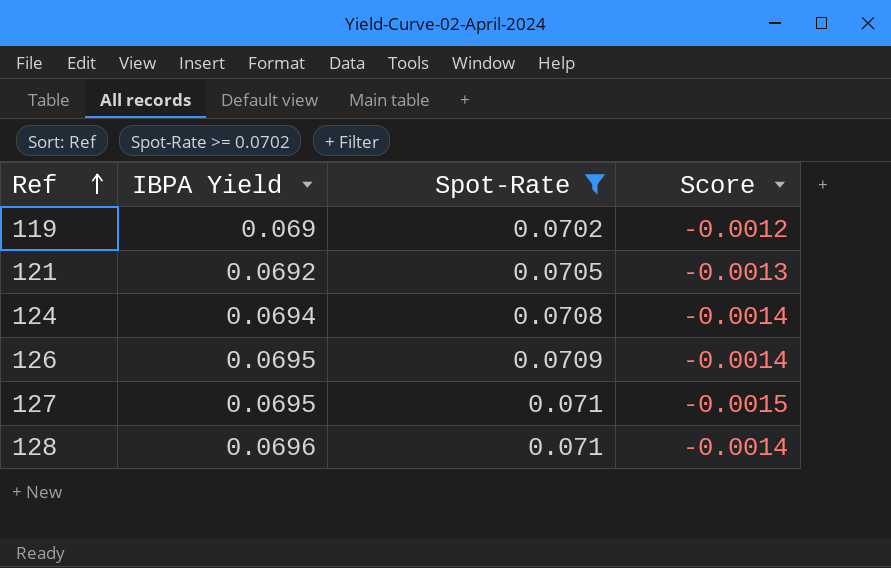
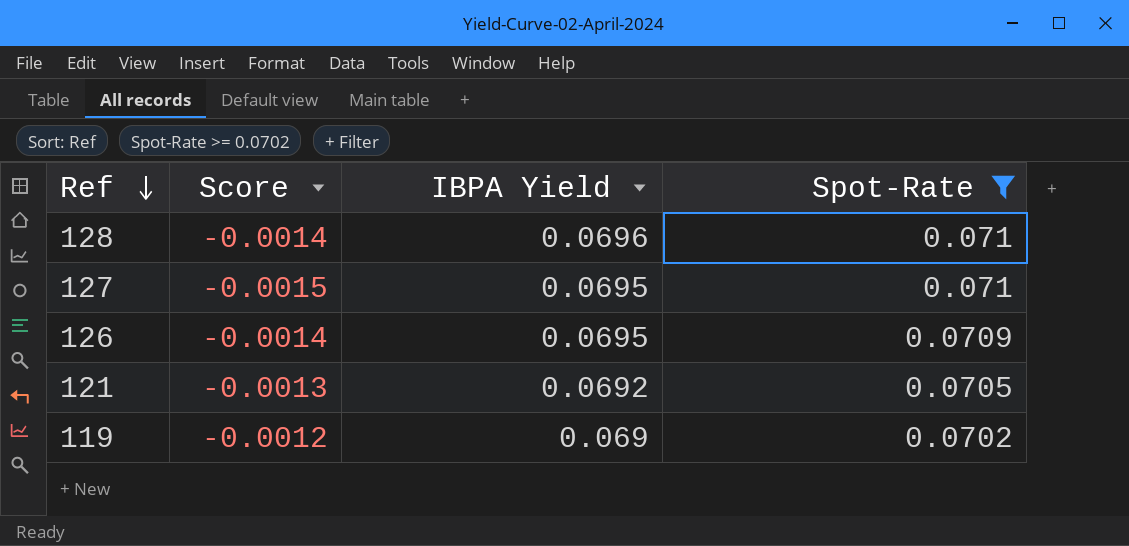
row order: Ref ascending -> Ref descending
column Score | position: 4 -> 2
row 124: 0.0694 | 0.0708 | -0.0014 -> none

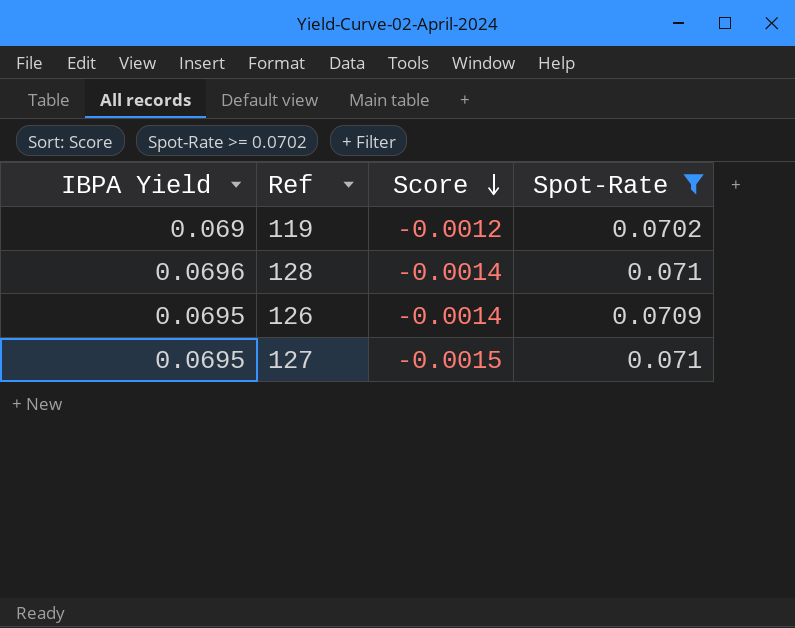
row order: Ref descending -> Score descending
column IBPA Yield | position: 3 -> 1
row 121: -0.0013 | 0.0692 | 0.0705 -> none

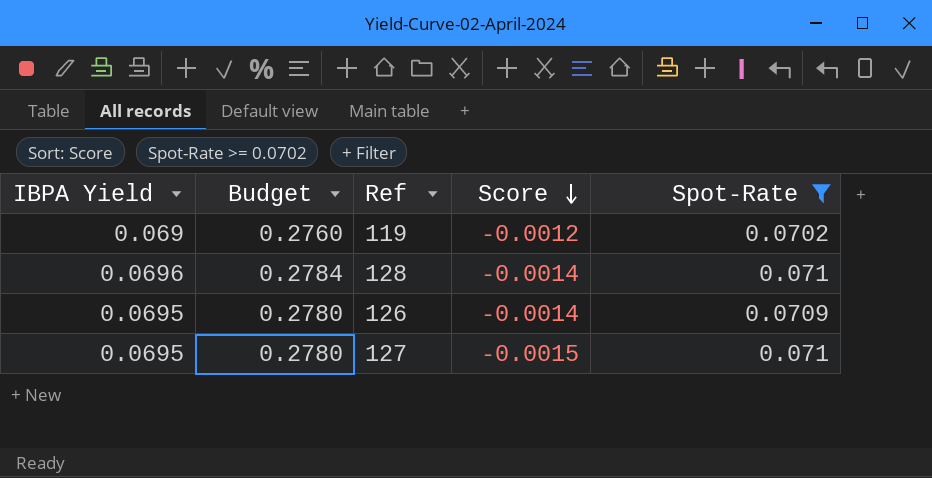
column Budget | formula: none -> [IBPA Yield] * 4

